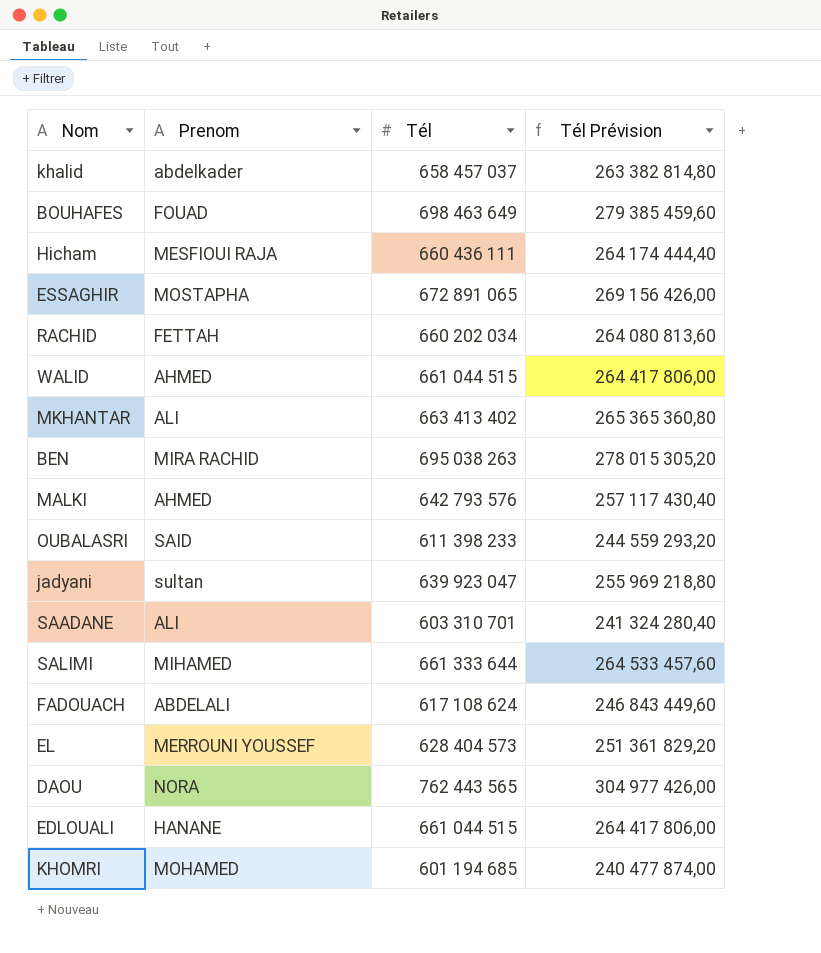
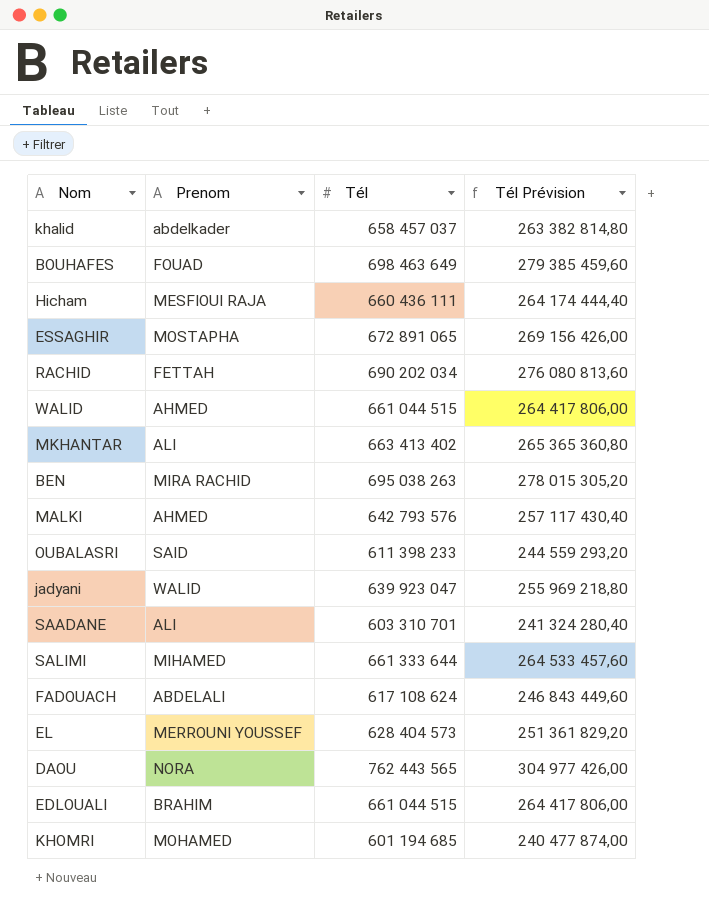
RACHID | Tél: 660 202 034 -> 690 202 034
RACHID | Tél Prévision: 264 080 813,60 -> 276 080 813,60
jadyani | Prenom: sultan -> WALID
EDLOUALI | Prenom: HANANE -> BRAHIM

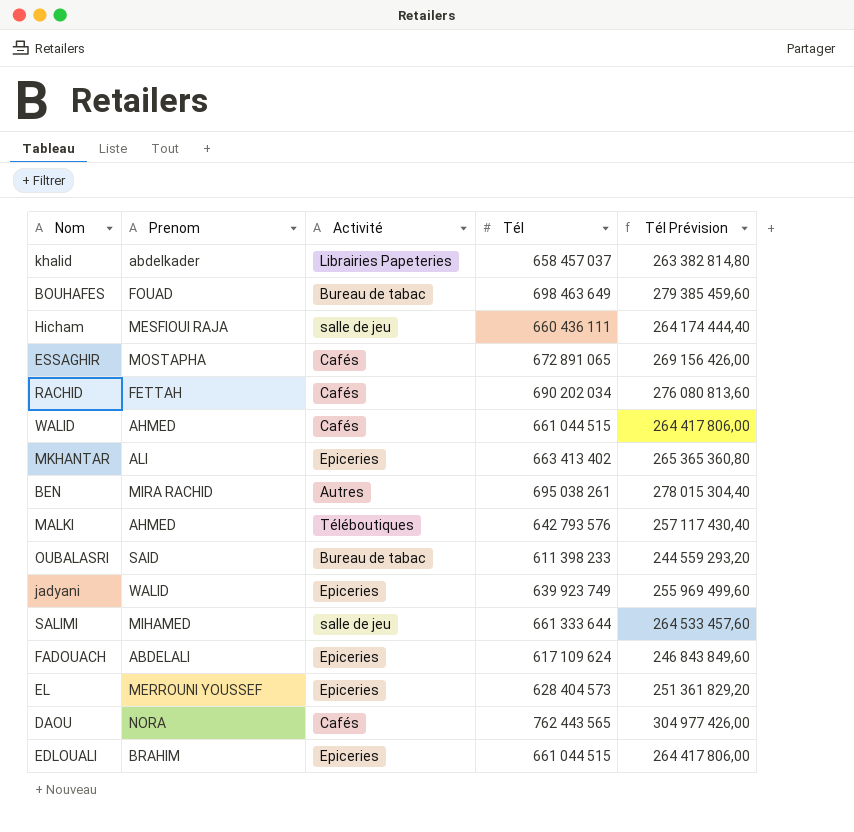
column Activité | position: none -> 3
row SAADANE: ALI | 603 310 701 | 241 324 280,40 -> none
row KHOMRI: MOHAMED | 601 194 685 | 240 477 874,00 -> none
BEN | Tél: 695 038 263 -> 695 038 261
BEN | Tél Prévision: 278 015 305,20 -> 278 015 304,40
jadyani | Tél: 639 923 047 -> 639 923 749
jadyani | Tél Prévision: 255 969 218,80 -> 255 969 499,60
FADOUACH | Tél: 617 108 624 -> 617 109 624
FADOUACH | Tél Prévision: 246 843 449,60 -> 246 843 849,60

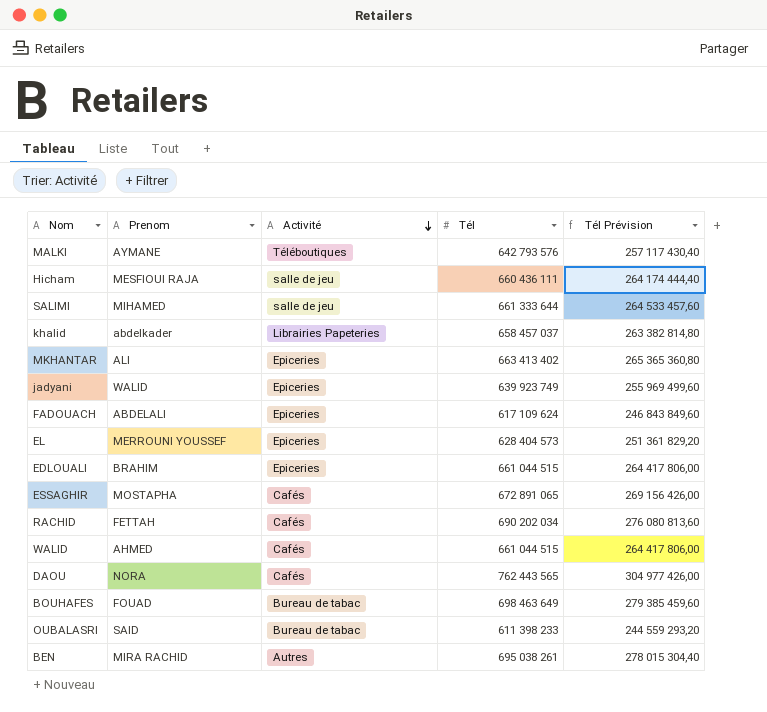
row order: none -> Activité descending
MALKI | Prenom: AHMED -> AYMANE

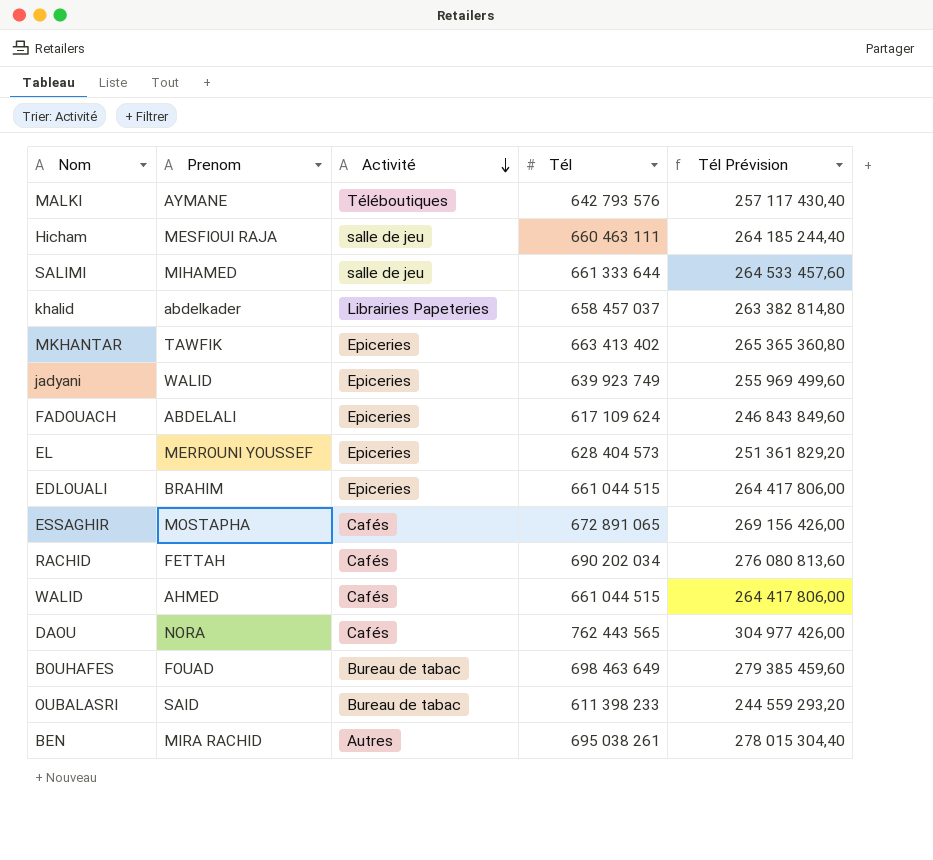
Hicham | Tél: 660 436 111 -> 660 463 111
Hicham | Tél Prévision: 264 174 444,40 -> 264 185 244,40
MKHANTAR | Prenom: ALI -> TAWFIK

